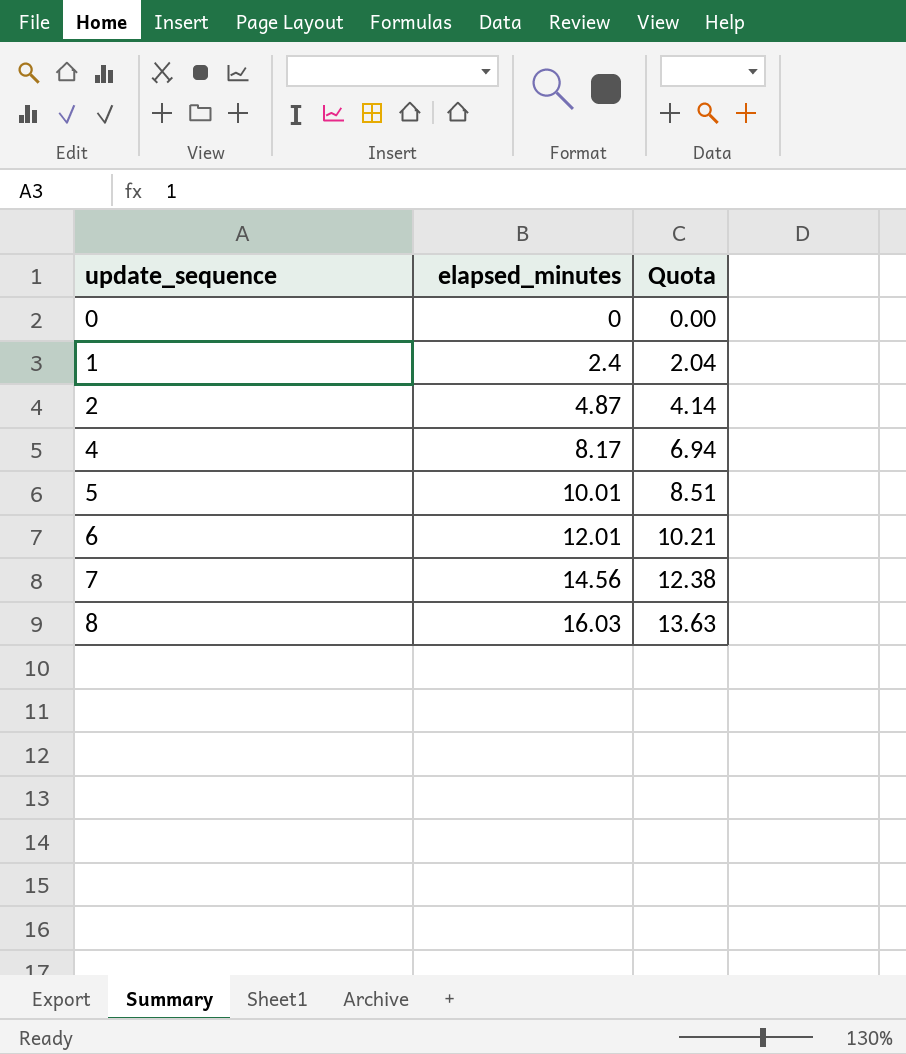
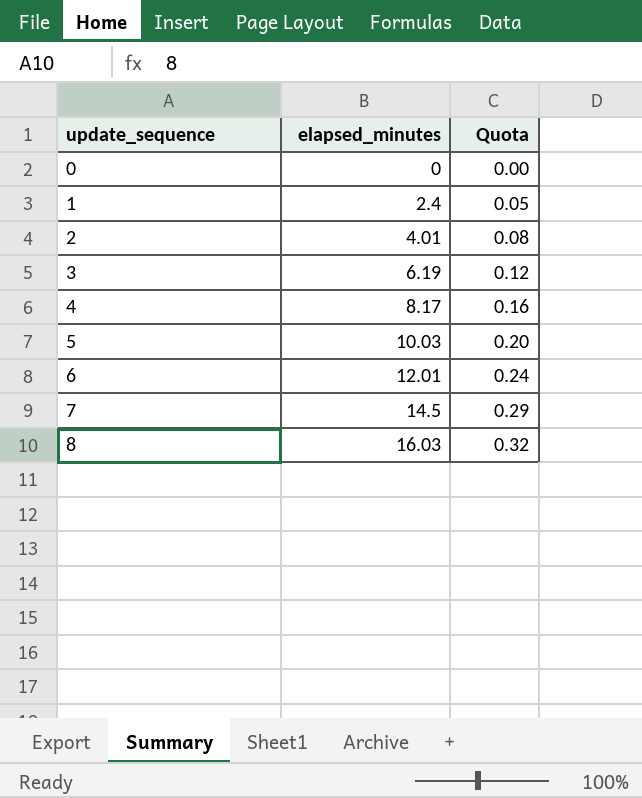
column Quota | formula: [elapsed_minutes] * 0.85 -> [elapsed_minutes] * 0.02
2 | elapsed_minutes: 4.87 -> 4.01
row 3: none -> 6.19 | 0.12
5 | elapsed_minutes: 10.01 -> 10.03
7 | elapsed_minutes: 14.56 -> 14.5

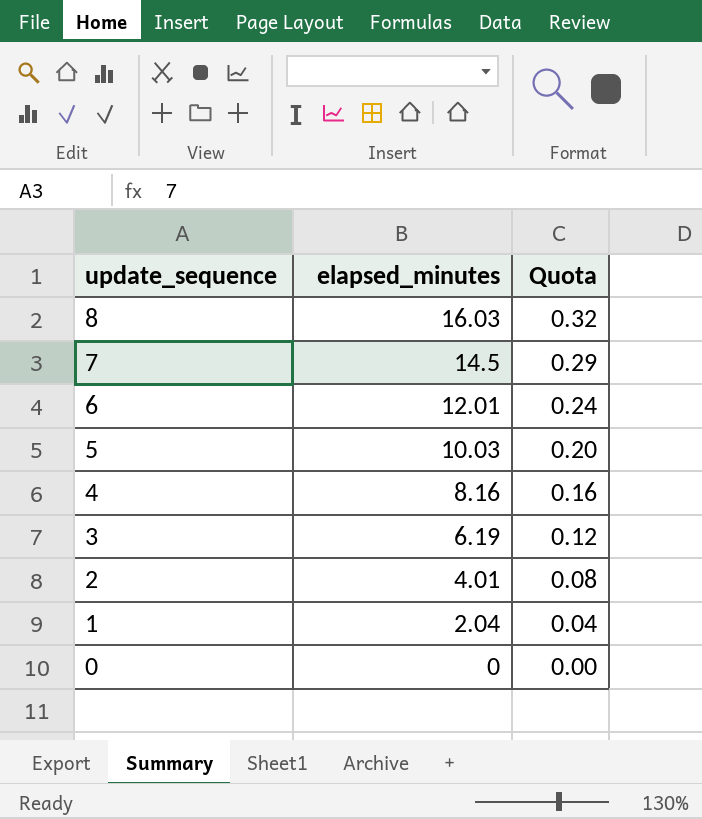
row order: update_sequence ascending -> update_sequence descending
4 | elapsed_minutes: 8.17 -> 8.16
1 | elapsed_minutes: 2.4 -> 2.04
1 | Quota: 0.05 -> 0.04

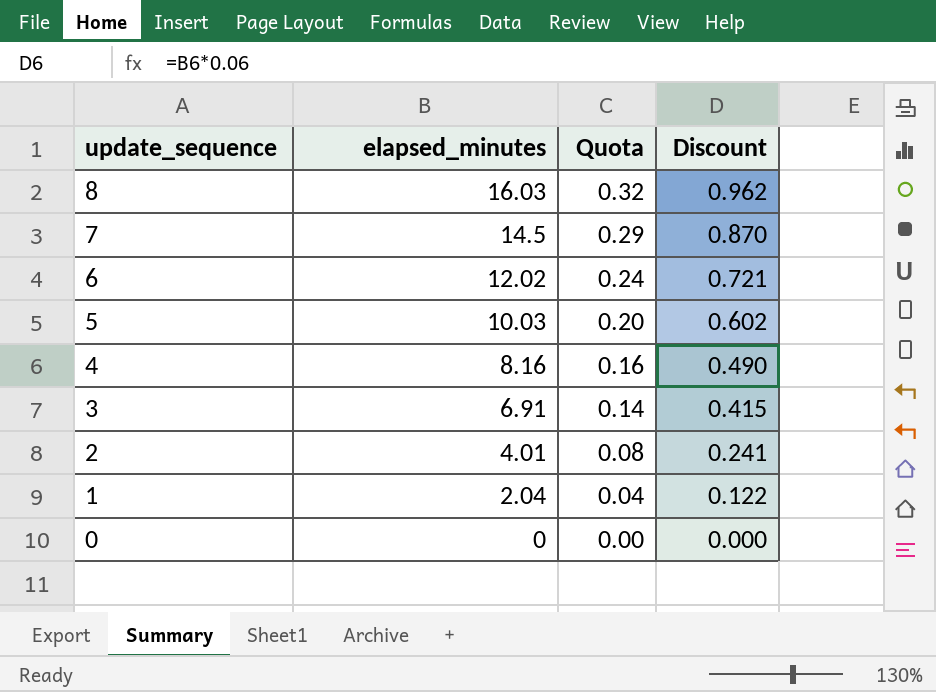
column Discount | formula: none -> [elapsed_minutes] * 0.06
6 | elapsed_minutes: 12.01 -> 12.02
3 | elapsed_minutes: 6.19 -> 6.91
3 | Quota: 0.12 -> 0.14

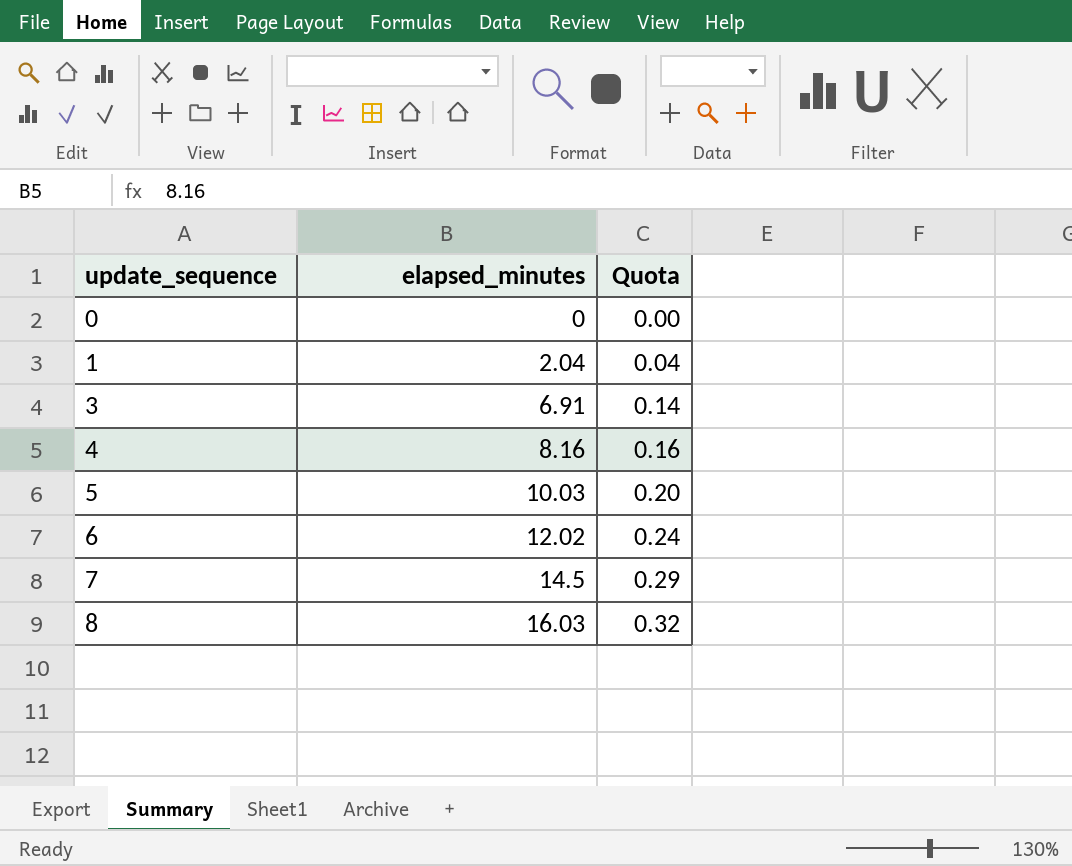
row order: update_sequence descending -> update_sequence ascending
column Discount | formula: [elapsed_minutes] * 0.06 -> none
row 2: 4.01 | 0.08 | 0.241 -> none

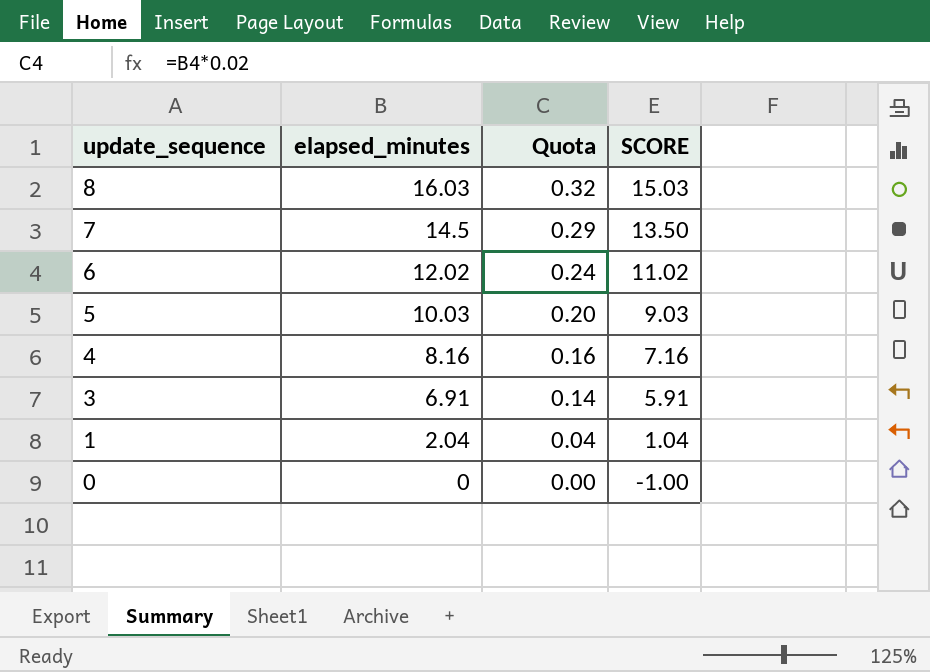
row order: update_sequence ascending -> update_sequence descending
column SCORE | formula: none -> [elapsed_minutes] - 1

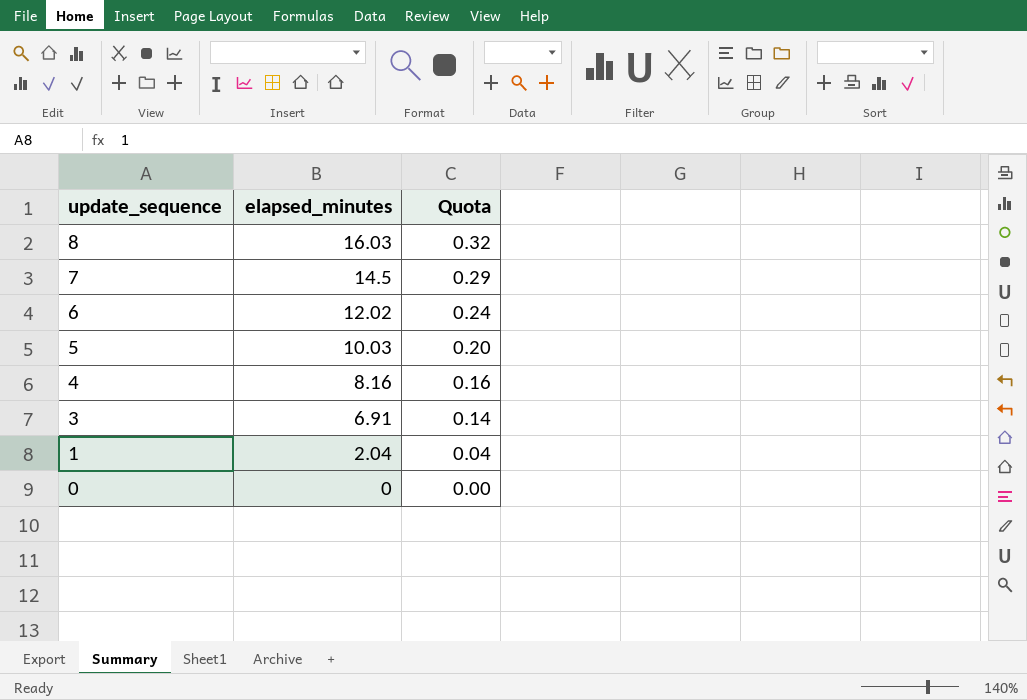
column SCORE | formula: [elapsed_minutes] - 1 -> none

